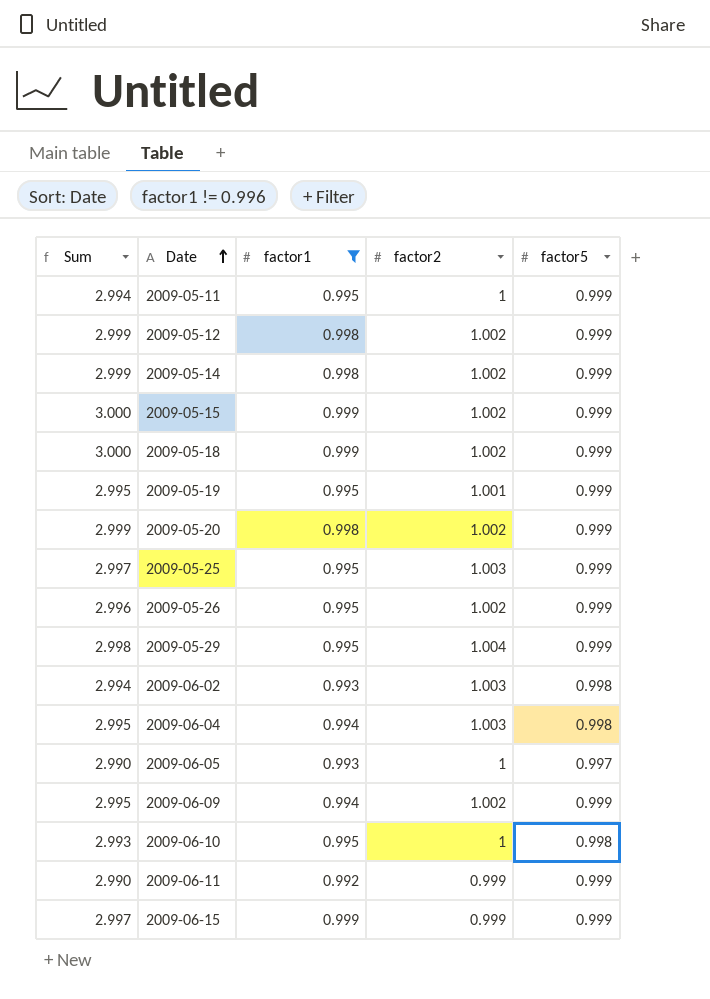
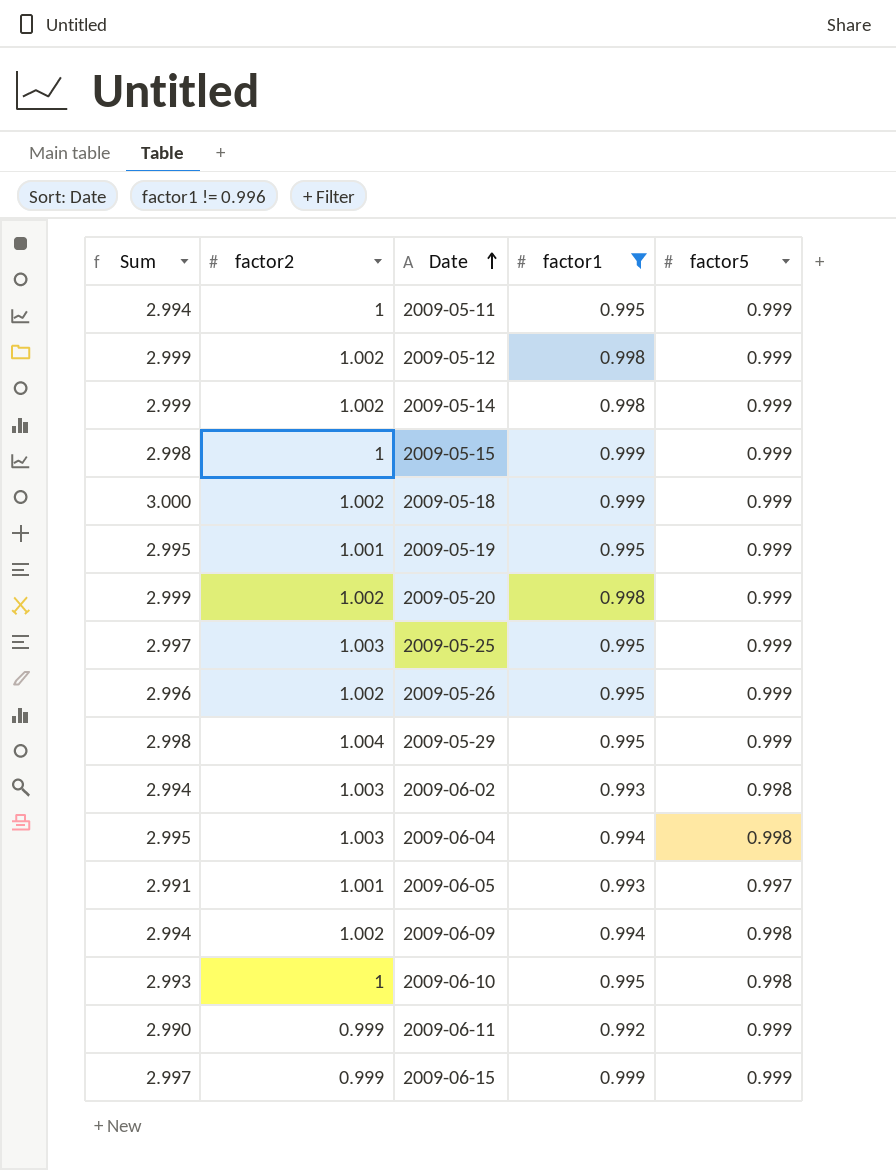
column factor2 | position: 4 -> 2
2009-05-15 | Sum: 3.000 -> 2.998
2009-05-15 | factor2: 1.002 -> 1
2009-06-05 | Sum: 2.990 -> 2.991
2009-06-05 | factor2: 1 -> 1.001
2009-06-09 | Sum: 2.995 -> 2.994
2009-06-09 | factor5: 0.999 -> 0.998

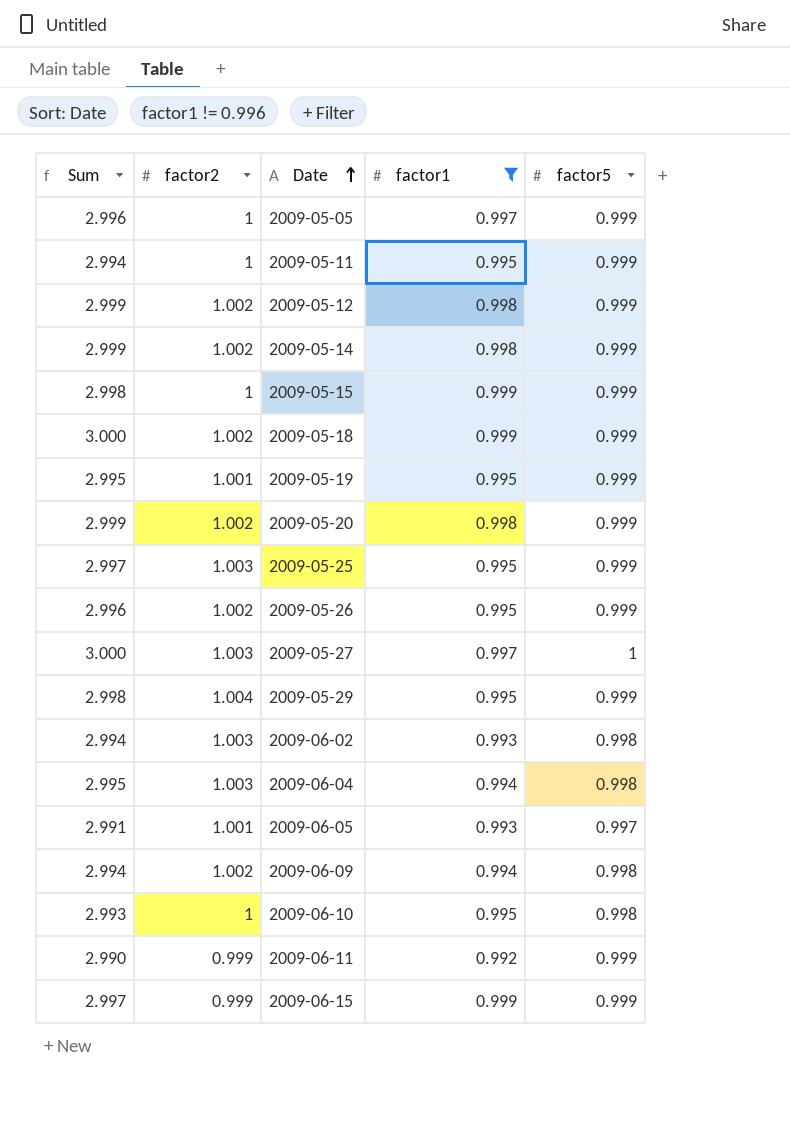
row 2009-05-05: none -> 2.996 | 1 | 0.997 | 0.999
row 2009-05-27: none -> 3.000 | 1.003 | 0.997 | 1

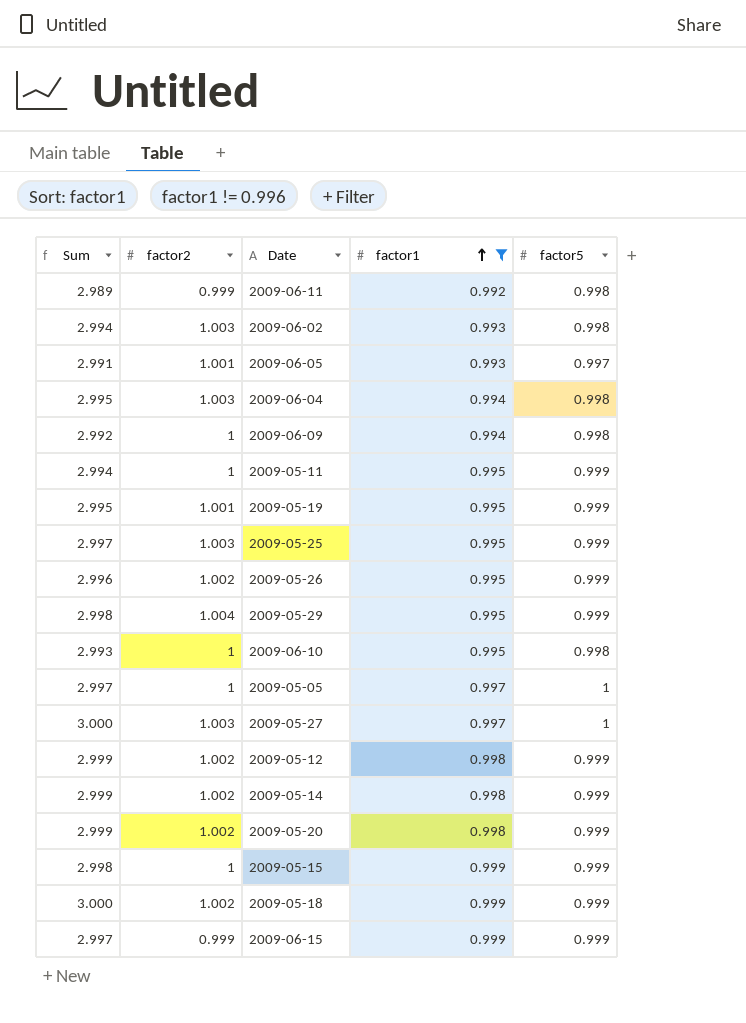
row order: Date ascending -> factor1 ascending
2009-06-11 | Sum: 2.990 -> 2.989
2009-06-11 | factor5: 0.999 -> 0.998
2009-06-09 | Sum: 2.994 -> 2.992
2009-06-09 | factor2: 1.002 -> 1
2009-05-05 | Sum: 2.996 -> 2.997
2009-05-05 | factor5: 0.999 -> 1

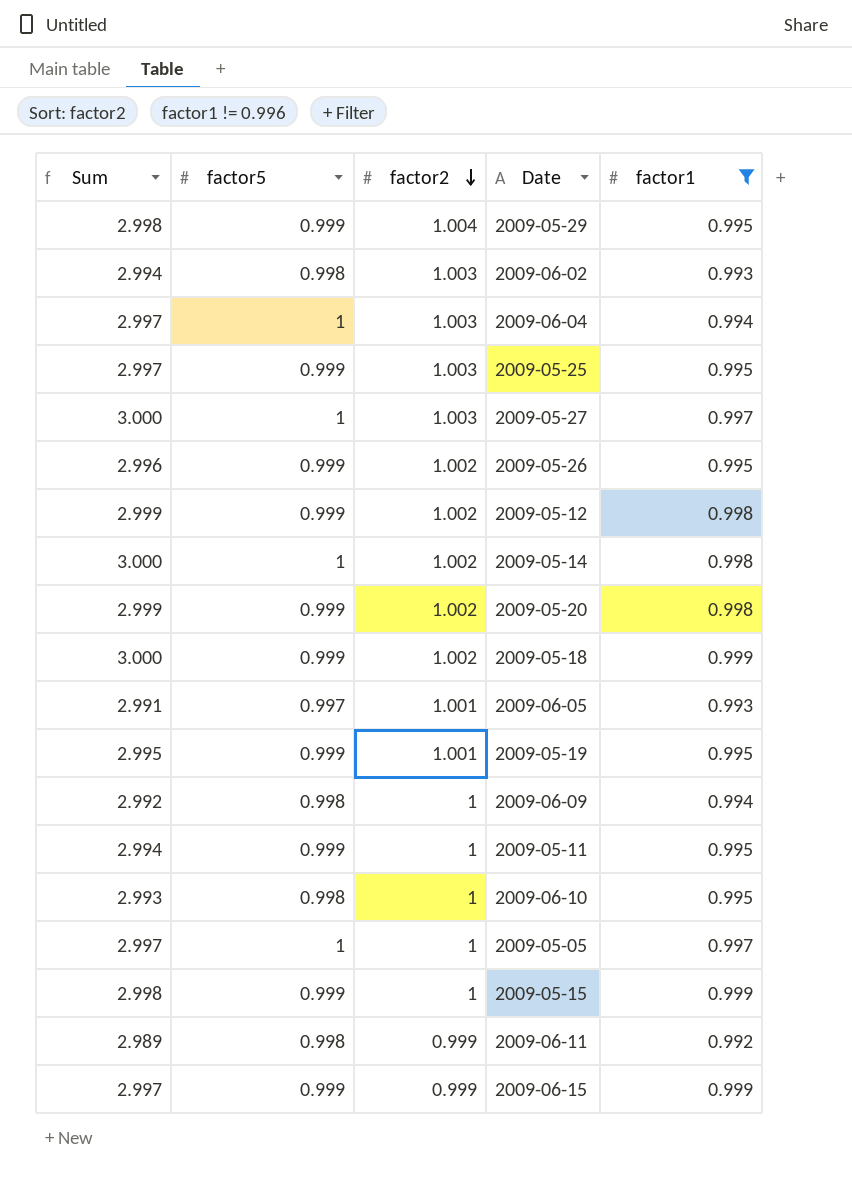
row order: factor1 ascending -> factor2 descending
column factor5 | position: 5 -> 2
2009-06-04 | Sum: 2.995 -> 2.997
2009-06-04 | factor5: 0.998 -> 1
2009-05-14 | Sum: 2.999 -> 3.000
2009-05-14 | factor5: 0.999 -> 1

